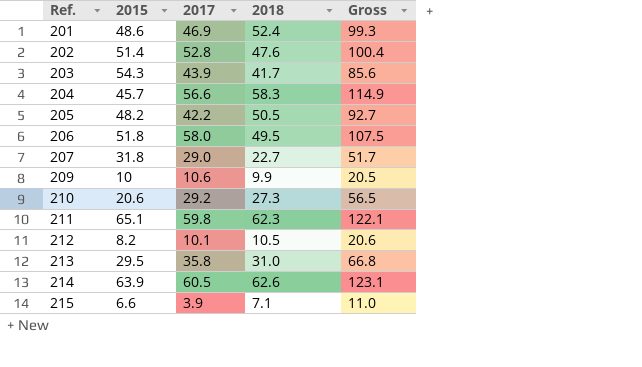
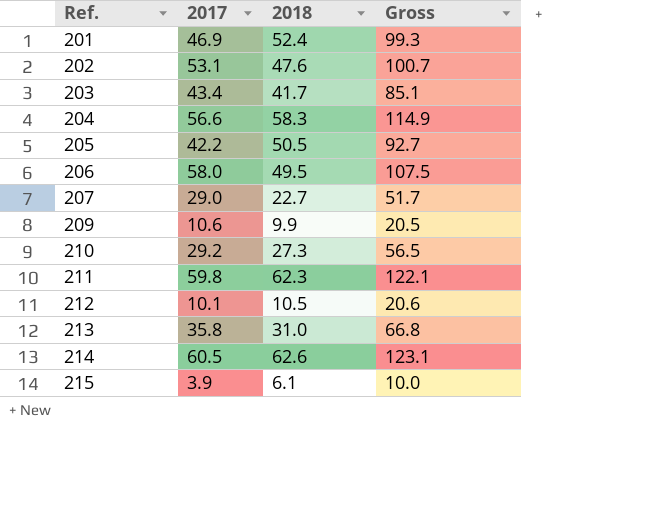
column 2015 | position: 2 -> none
202 | 2017: 52.8 -> 53.1
202 | Gross: 100.4 -> 100.7
203 | 2017: 43.9 -> 43.4
203 | Gross: 85.6 -> 85.1
215 | 2018: 7.1 -> 6.1
215 | Gross: 11.0 -> 10.0

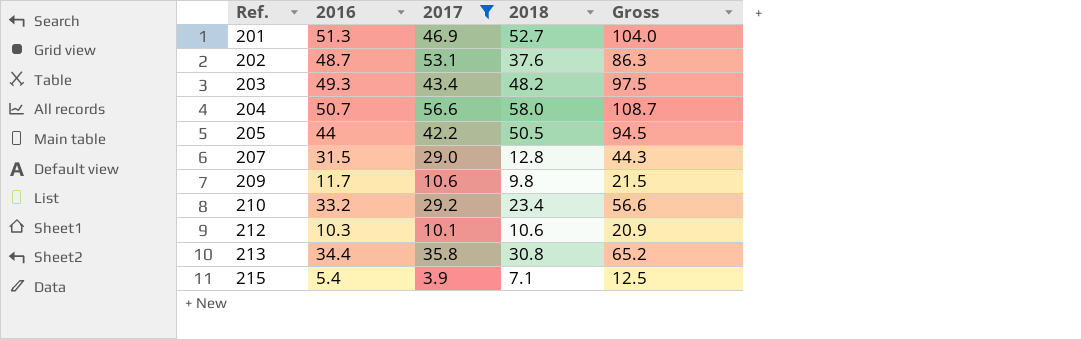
filter: none -> 2017 <= 56.6
column 2016 | position: none -> 2
column Gross | formula: [2017] + [2018] -> [2016] + [2018]
201 | 2018: 52.4 -> 52.7
202 | 2018: 47.6 -> 37.6
203 | 2018: 41.7 -> 48.2
204 | 2018: 58.3 -> 58.0
207 | 2018: 22.7 -> 12.8
209 | 2018: 9.9 -> 9.8
210 | 2018: 27.3 -> 23.4
212 | 2018: 10.5 -> 10.6
213 | 2018: 31.0 -> 30.8
215 | 2018: 6.1 -> 7.1

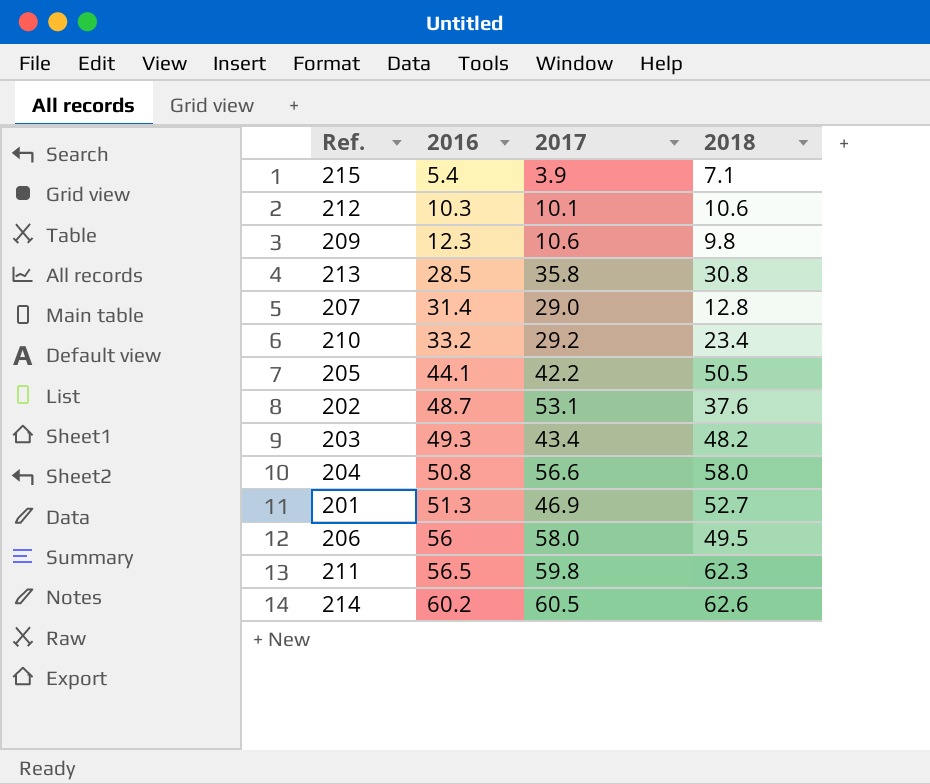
filter: 2017 <= 56.6 -> none
row order: Ref. ascending -> 2016 ascending
column Gross | formula: [2016] + [2018] -> none
209 | 2016: 11.7 -> 12.3
213 | 2016: 34.4 -> 28.5
207 | 2016: 31.5 -> 31.4
205 | 2016: 44 -> 44.1
204 | 2016: 50.7 -> 50.8

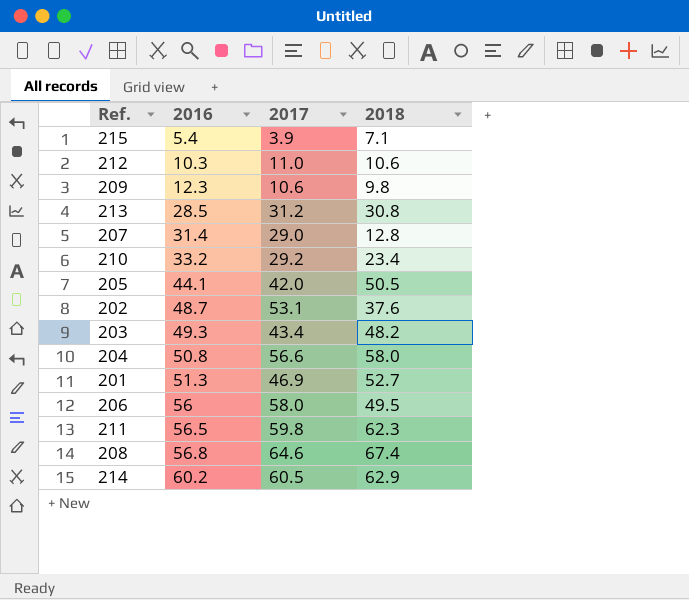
212 | 2017: 10.1 -> 11.0
213 | 2017: 35.8 -> 31.2
205 | 2017: 42.2 -> 42.0
row 208: none -> 56.8 | 64.6 | 67.4
214 | 2018: 62.6 -> 62.9

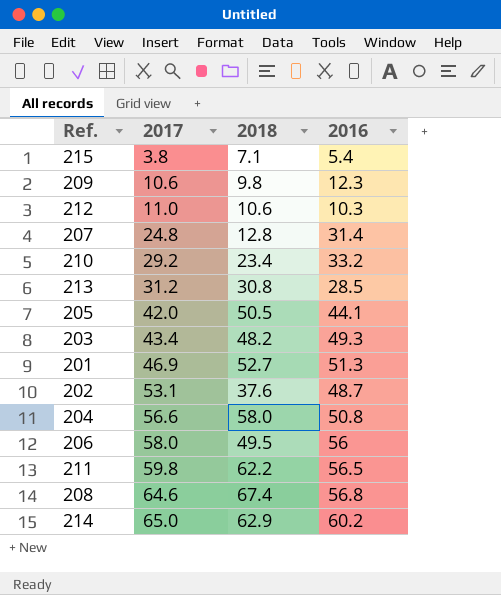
row order: 2016 ascending -> 2017 ascending
column 2016 | position: 2 -> 4
215 | 2017: 3.9 -> 3.8
207 | 2017: 29.0 -> 24.8
211 | 2018: 62.3 -> 62.2
214 | 2017: 60.5 -> 65.0

